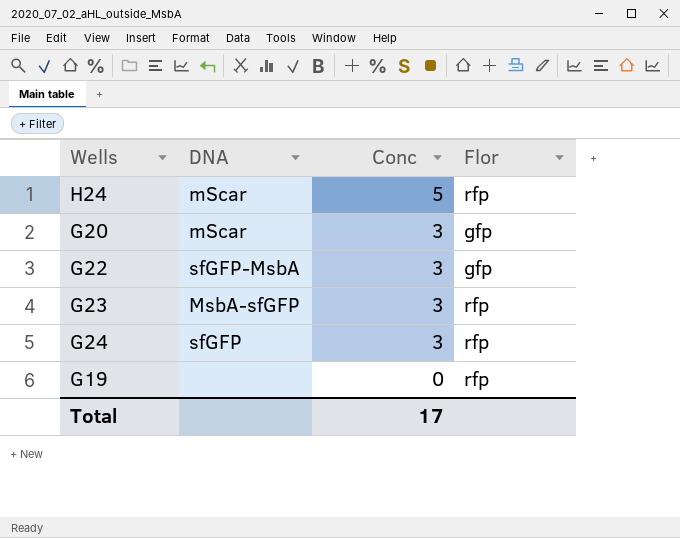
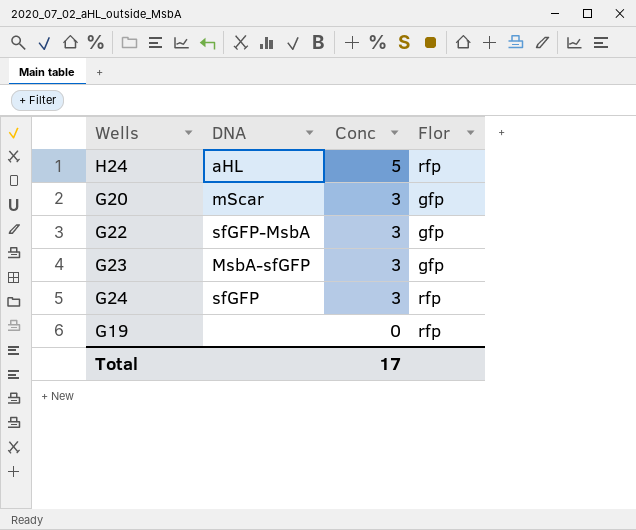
H24 | DNA: mScar -> aHL
G23 | Flor: rfp -> gfp

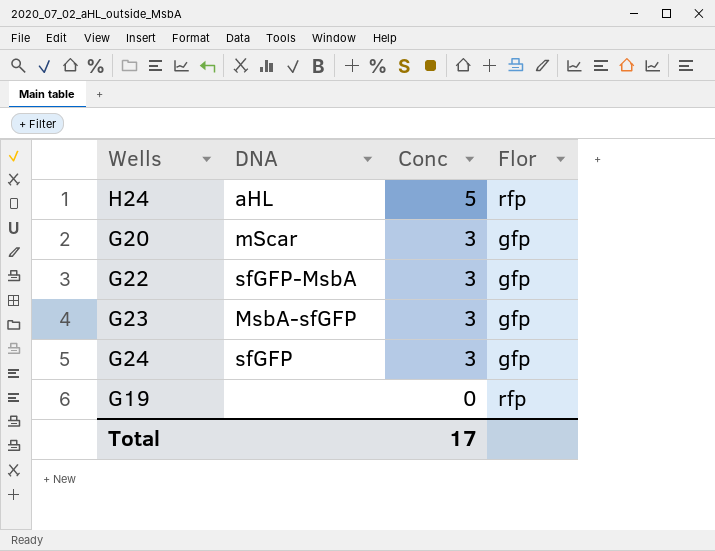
G24 | Flor: rfp -> gfp

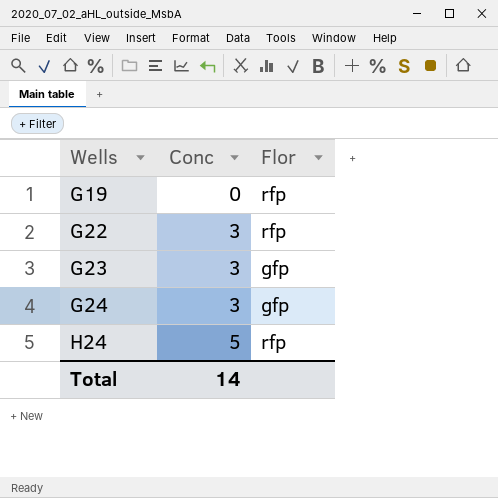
row order: Conc descending -> Wells ascending
column DNA | position: 2 -> none
row G20: mScar | 3 | gfp -> none
G22 | Flor: gfp -> rfp
Total | Conc: 17 -> 14

